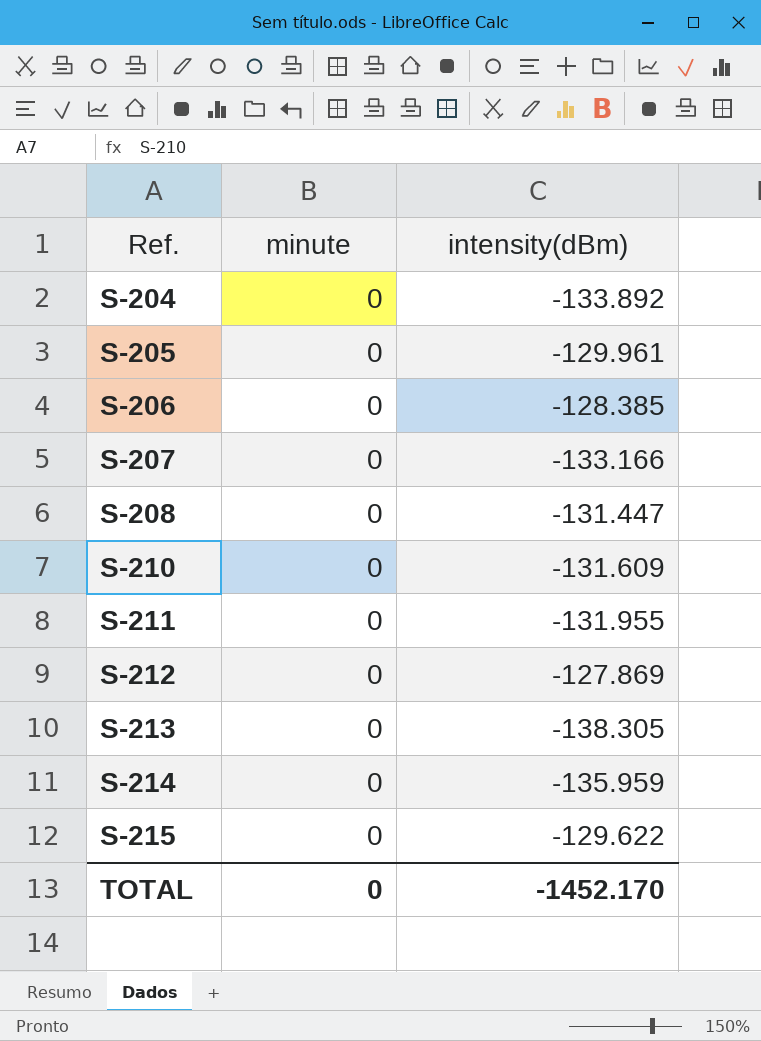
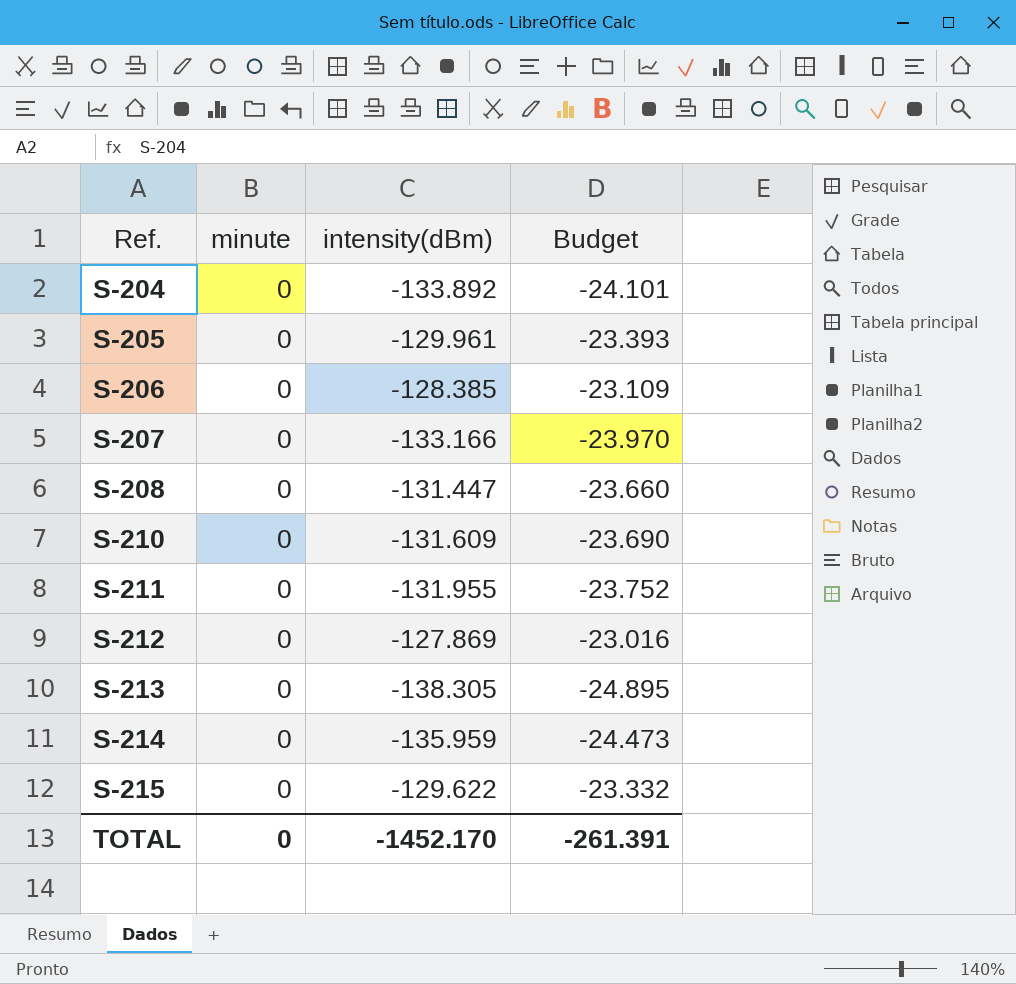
column Budget | formula: none -> [intensity(dBm)] * 0.18

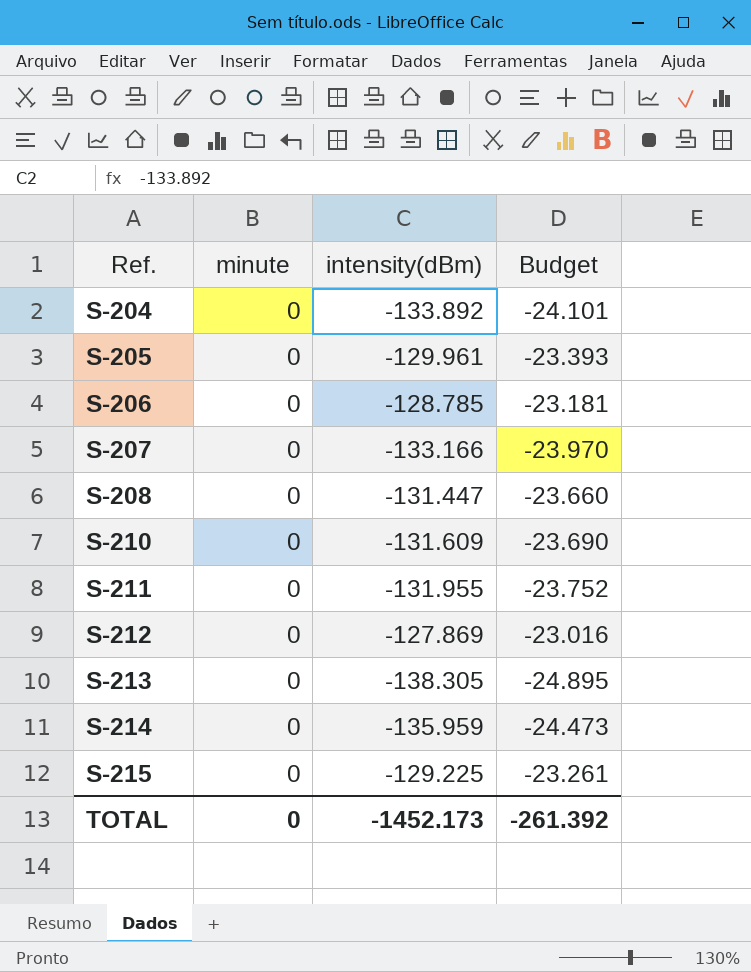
S-206 | intensity(dBm): -128.385 -> -128.785
S-206 | Budget: -23.109 -> -23.181
S-215 | intensity(dBm): -129.622 -> -129.225
S-215 | Budget: -23.332 -> -23.261
TOTAL | intensity(dBm): -1452.170 -> -1452.173
TOTAL | Budget: -261.391 -> -261.392

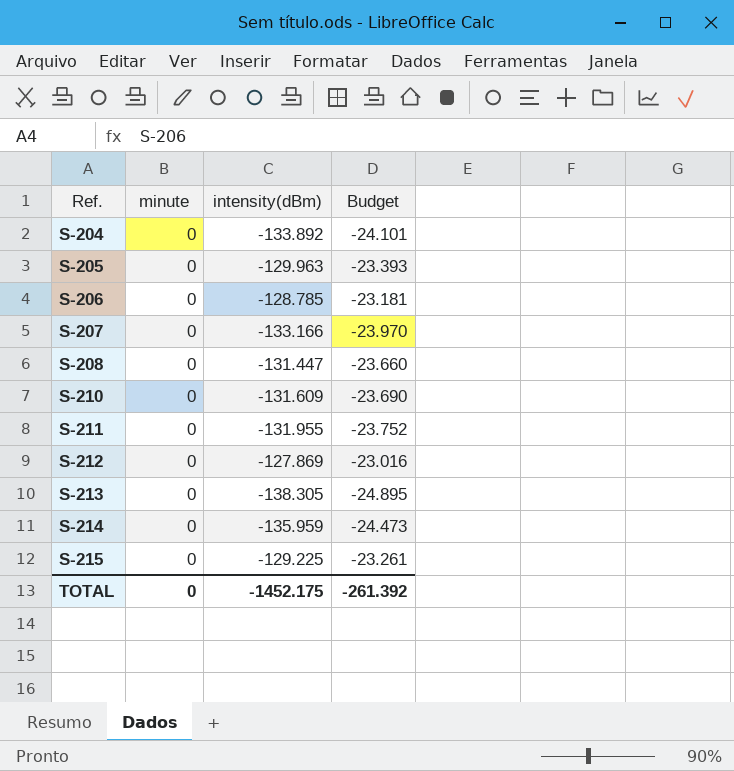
S-205 | intensity(dBm): -129.961 -> -129.963
TOTAL | intensity(dBm): -1452.173 -> -1452.175

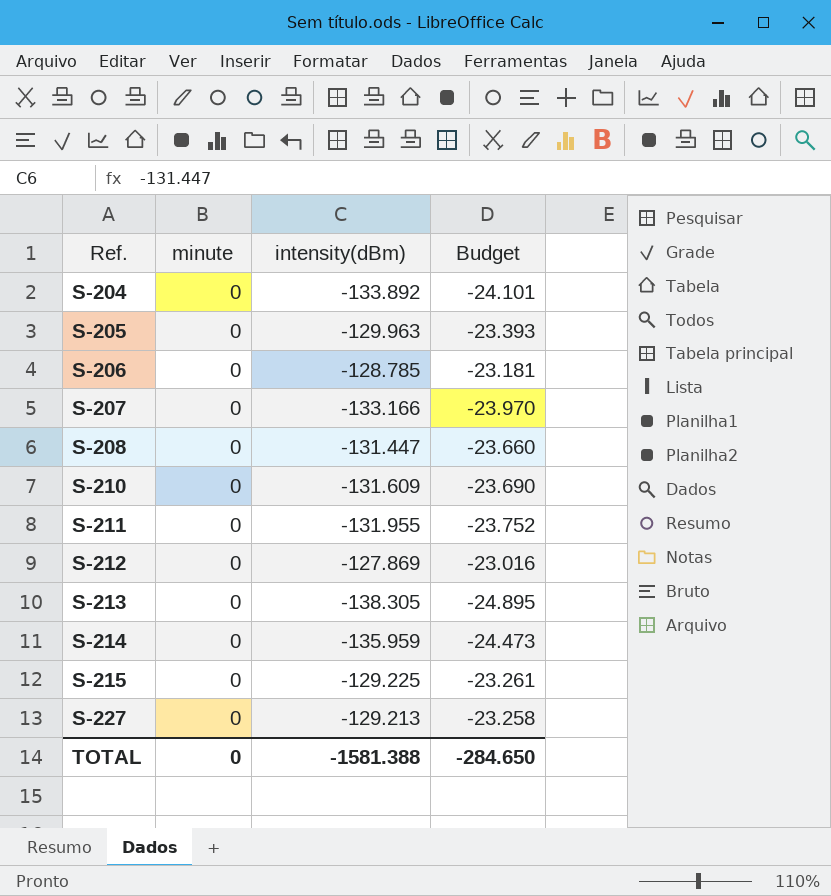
row S-227: none -> 0 | -129.213 | -23.258
TOTAL | intensity(dBm): -1452.175 -> -1581.388
TOTAL | Budget: -261.392 -> -284.650

